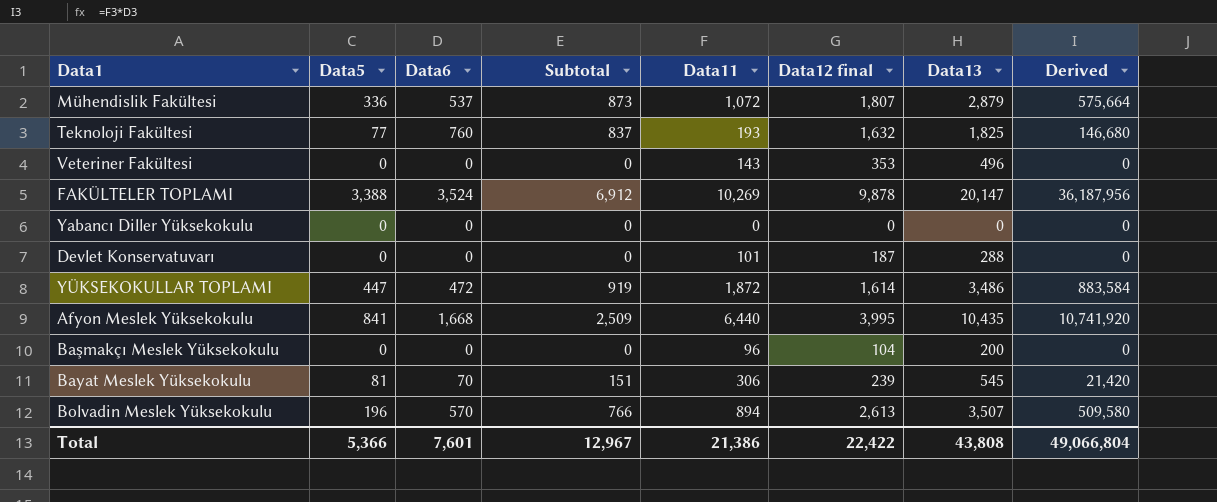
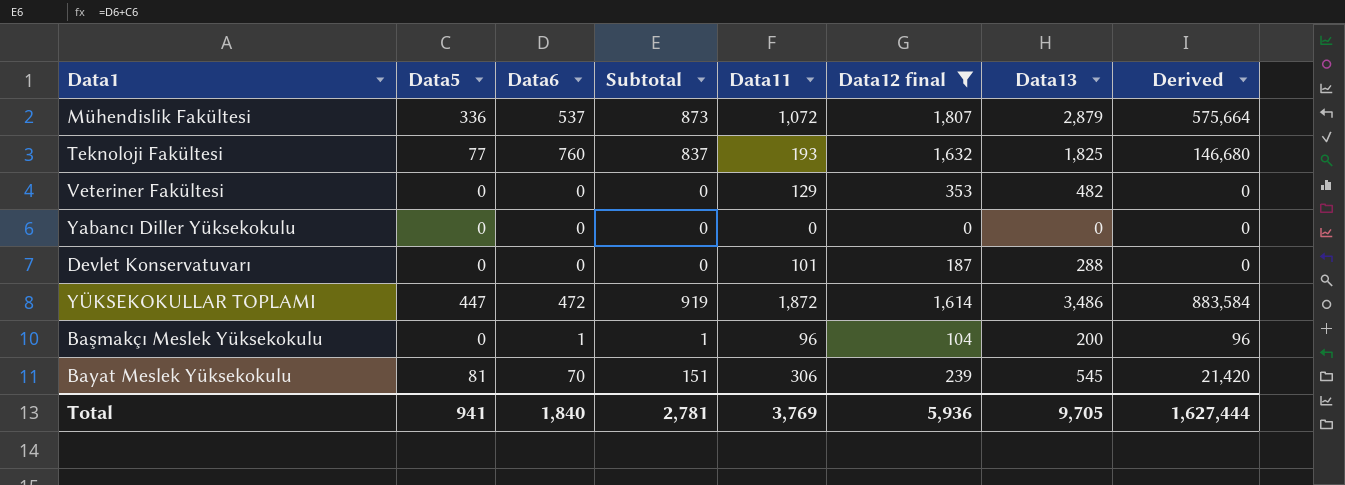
filter: none -> Data12 final <= 1,807
Veteriner Fakültesi | Data11: 143 -> 129
Veteriner Fakültesi | Data13: 496 -> 482
Başmakçı Meslek Yüksekokulu | Data6: 0 -> 1
Başmakçı Meslek Yüksekokulu | Subtotal: 0 -> 1
Başmakçı Meslek Yüksekokulu | Derived: 0 -> 96
Total | Data5: 5,366 -> 941
Total | Data6: 7,601 -> 1,840
Total | Subtotal: 12,967 -> 2,781
Total | Data11: 21,386 -> 3,769
Total | Data12 final: 22,422 -> 5,936
Total | Data13: 43,808 -> 9,705
Total | Derived: 49,066,804 -> 1,627,444

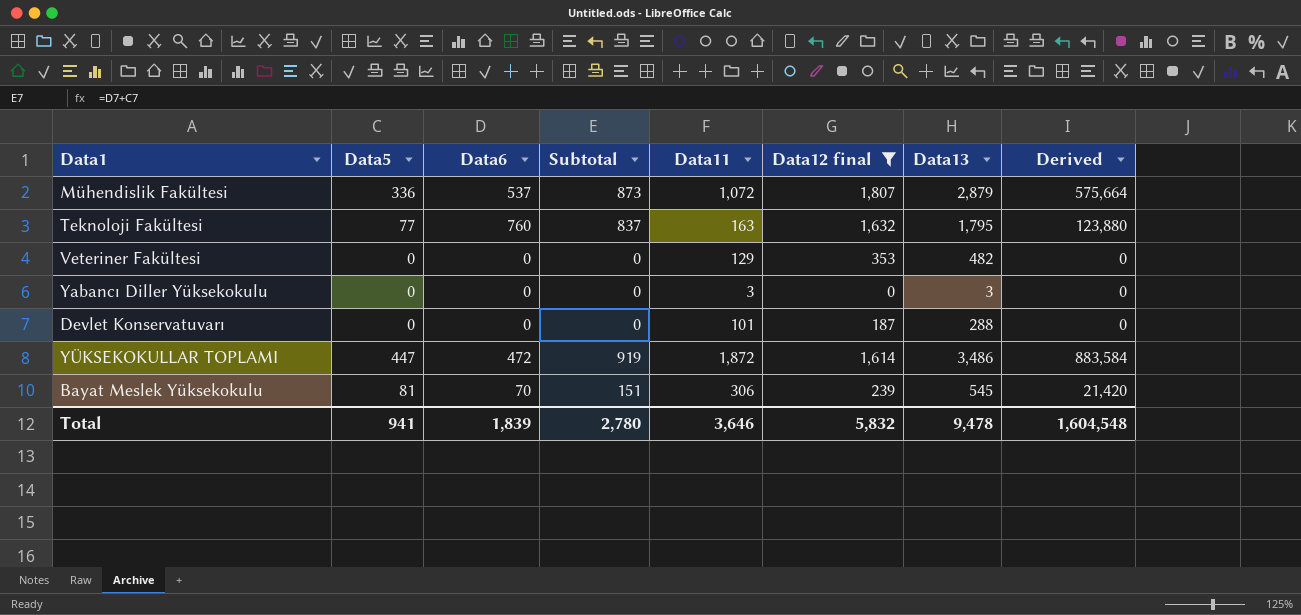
row Başmakçı Meslek Yüksekokulu: 0 | 1 | 1 | 96 | 104 | 200 | 96 -> none
Teknoloji Fakültesi | Data11: 193 -> 163
Teknoloji Fakültesi | Data13: 1,825 -> 1,795
Teknoloji Fakültesi | Derived: 146,680 -> 123,880
Yabancı Diller Yüksekokulu | Data11: 0 -> 3
Yabancı Diller Yüksekokulu | Data13: 0 -> 3
Total | Data6: 1,840 -> 1,839
Total | Subtotal: 2,781 -> 2,780
Total | Data11: 3,769 -> 3,646
Total | Data12 final: 5,936 -> 5,832
Total | Data13: 9,705 -> 9,478
Total | Derived: 1,627,444 -> 1,604,548

